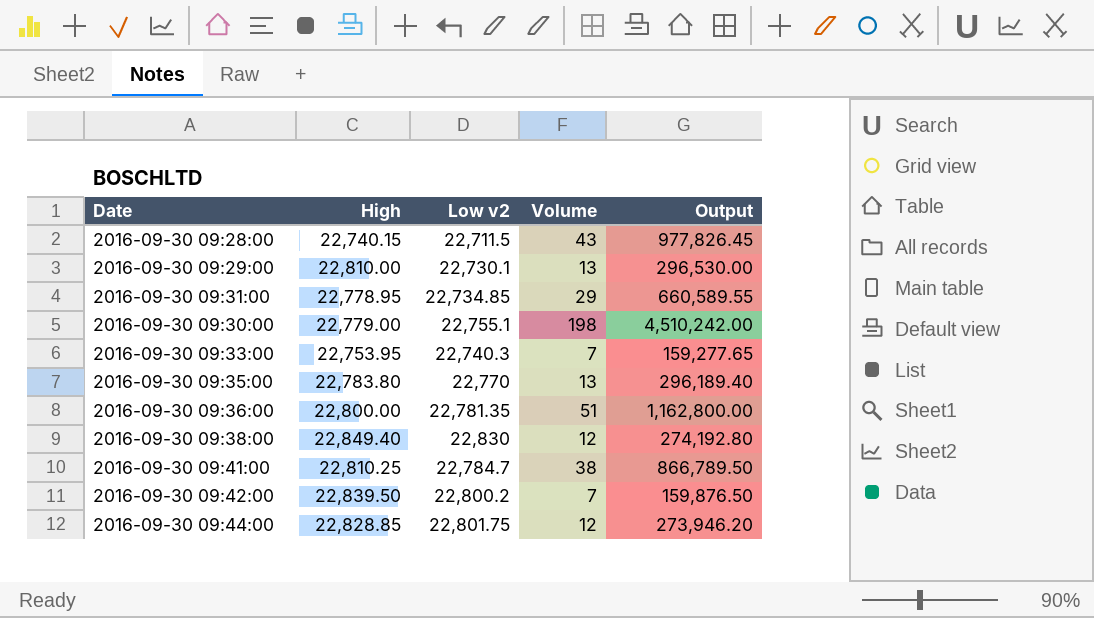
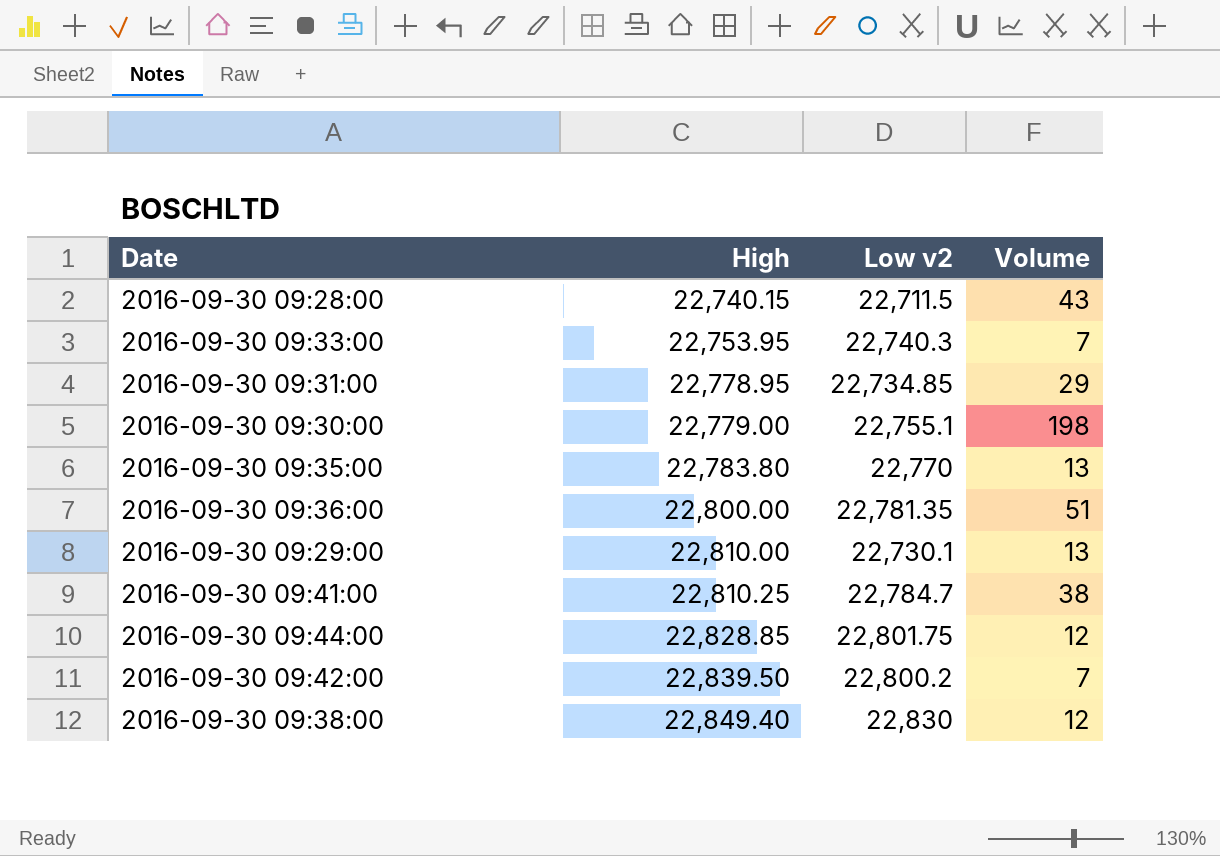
row order: none -> High ascending
column Output | formula: [High] * [Volume] -> none

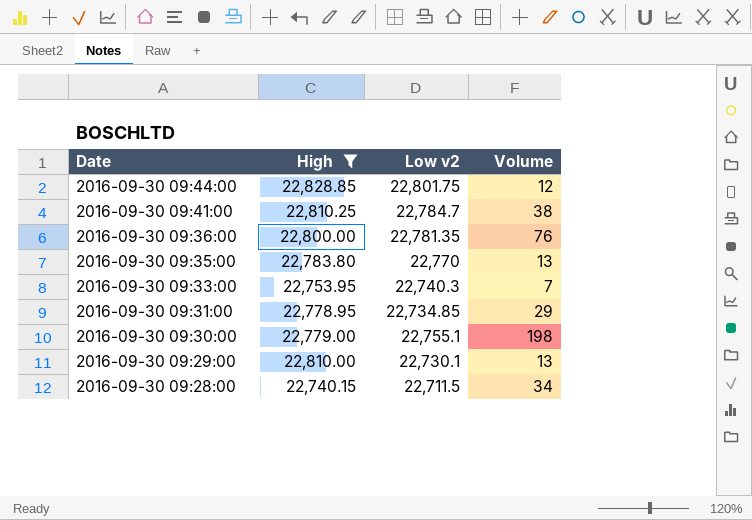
filter: none -> High <= 22,828.85
row order: High ascending -> Date descending
2016-09-30 09:36:00 | Volume: 51 -> 76
2016-09-30 09:28:00 | Volume: 43 -> 34

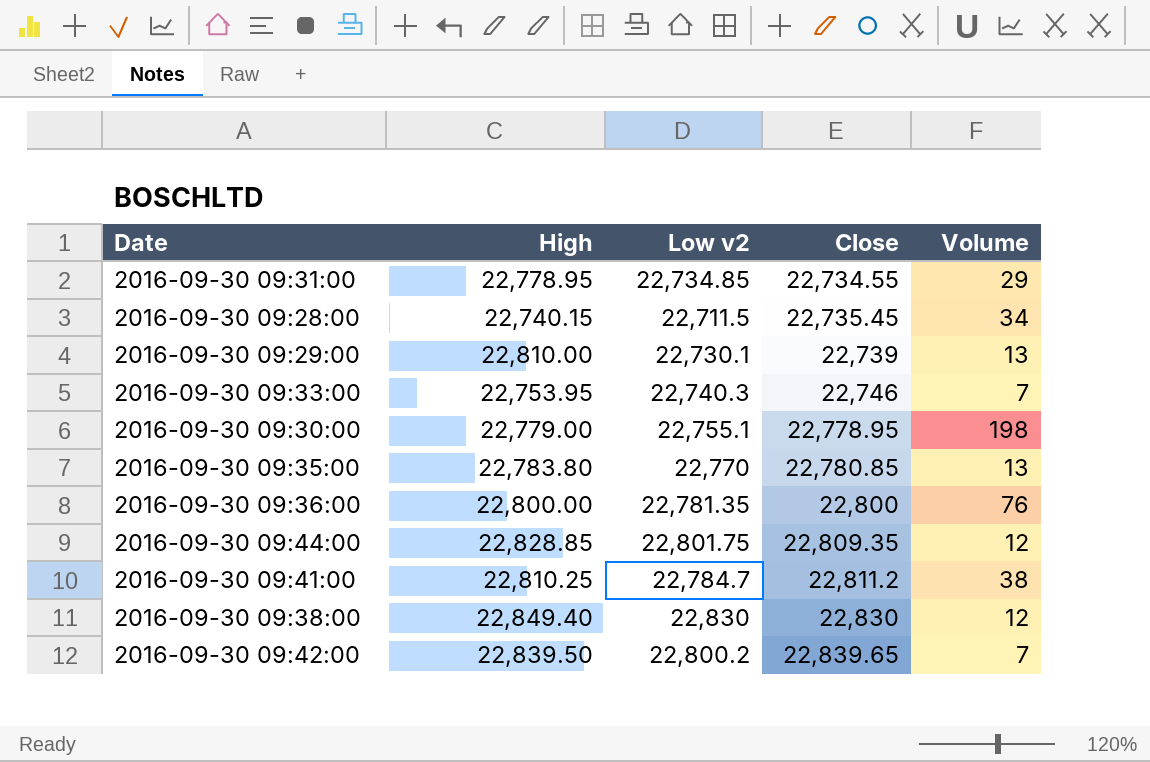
filter: High <= 22,828.85 -> none
row order: Date descending -> Close ascending
column Close | position: none -> 4

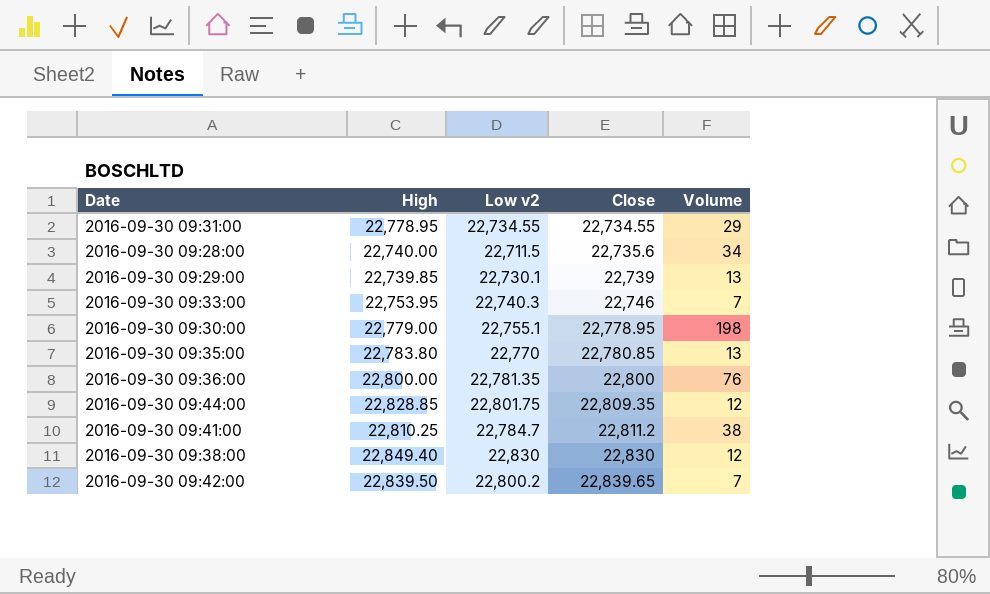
2016-09-30 09:31:00 | Low v2: 22,734.85 -> 22,734.55
2016-09-30 09:28:00 | High: 22,740.15 -> 22,740.00
2016-09-30 09:28:00 | Close: 22,735.45 -> 22,735.6
2016-09-30 09:29:00 | High: 22,810.00 -> 22,739.85

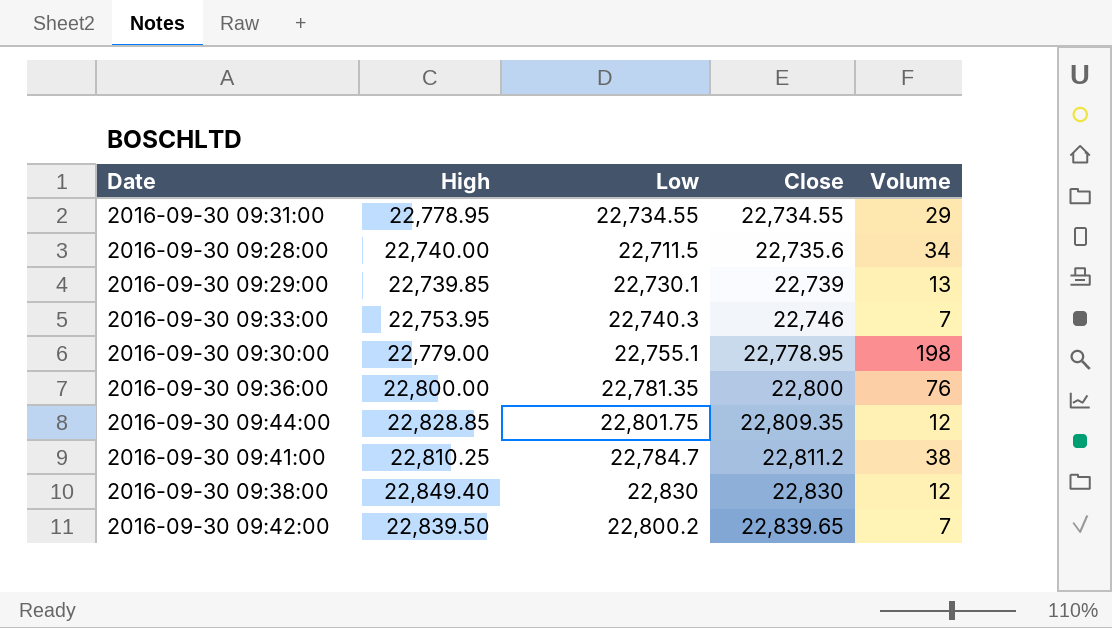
column name: Low v2 -> Low
row 2016-09-30 09:35:00: 22,783.80 | 22,770 | 22,780.85 | 13 -> none

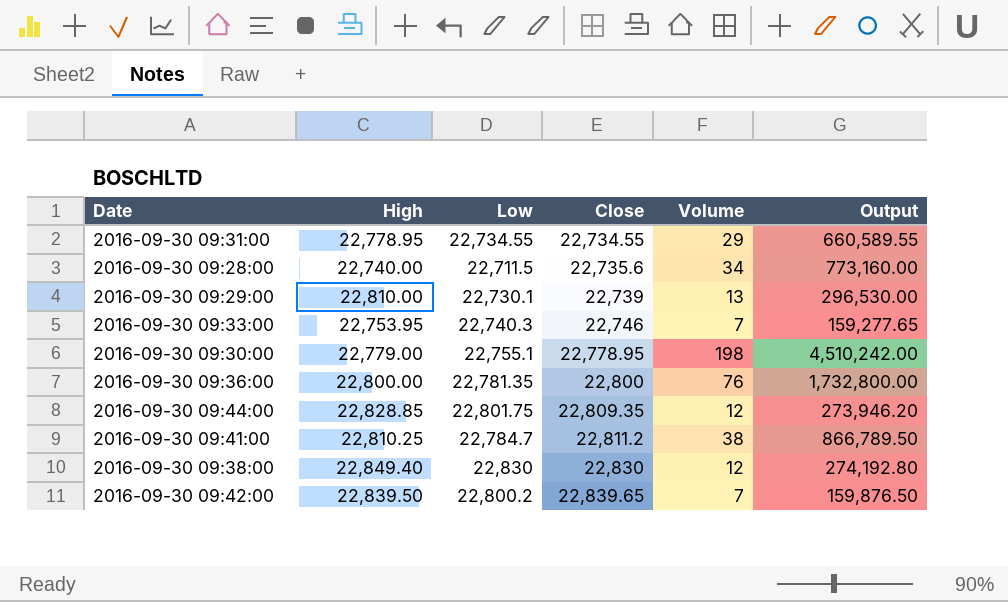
column Output | formula: none -> [High] * [Volume]
2016-09-30 09:29:00 | High: 22,739.85 -> 22,810.00

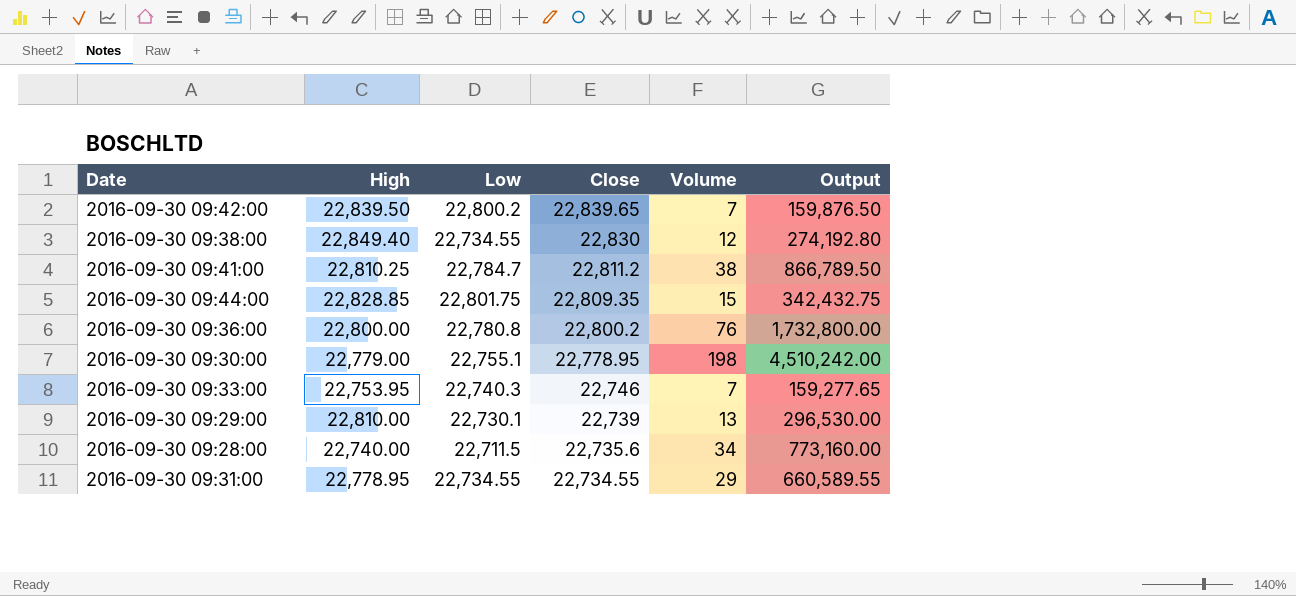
row order: Close ascending -> Close descending
2016-09-30 09:38:00 | Low: 22,830 -> 22,734.55
2016-09-30 09:44:00 | Volume: 12 -> 15
2016-09-30 09:44:00 | Output: 273,946.20 -> 342,432.75
2016-09-30 09:36:00 | Low: 22,781.35 -> 22,780.8
2016-09-30 09:36:00 | Close: 22,800 -> 22,800.2

